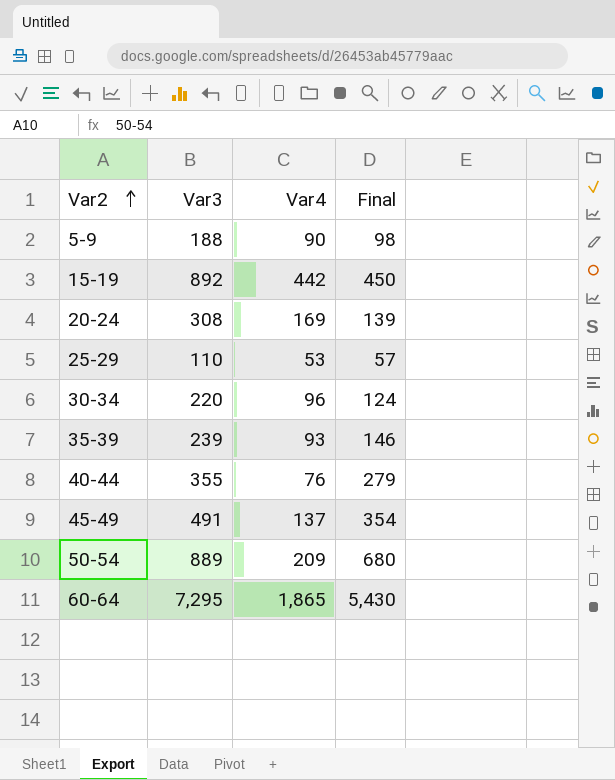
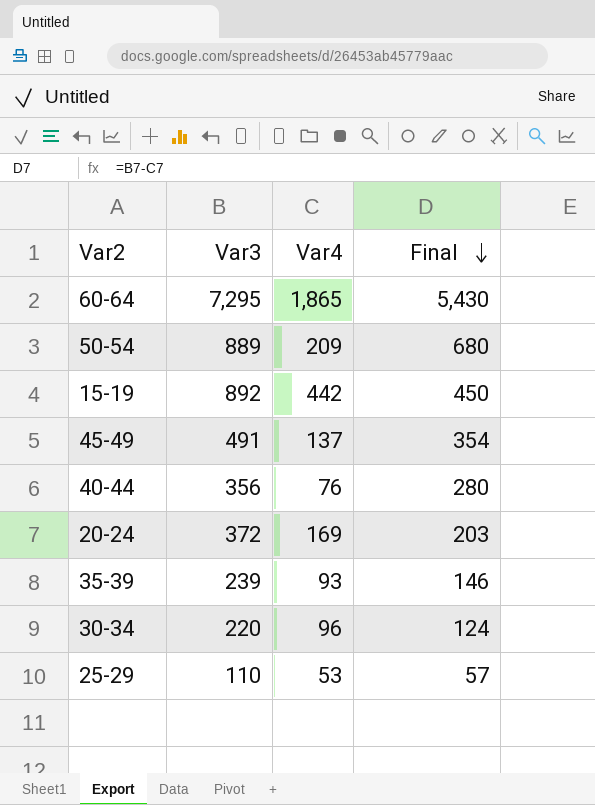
row order: Var2 ascending -> Final descending
row 5-9: 188 | 90 | 98 -> none
40-44 | Var3: 355 -> 356
40-44 | Final: 279 -> 280
20-24 | Var3: 308 -> 372
20-24 | Final: 139 -> 203

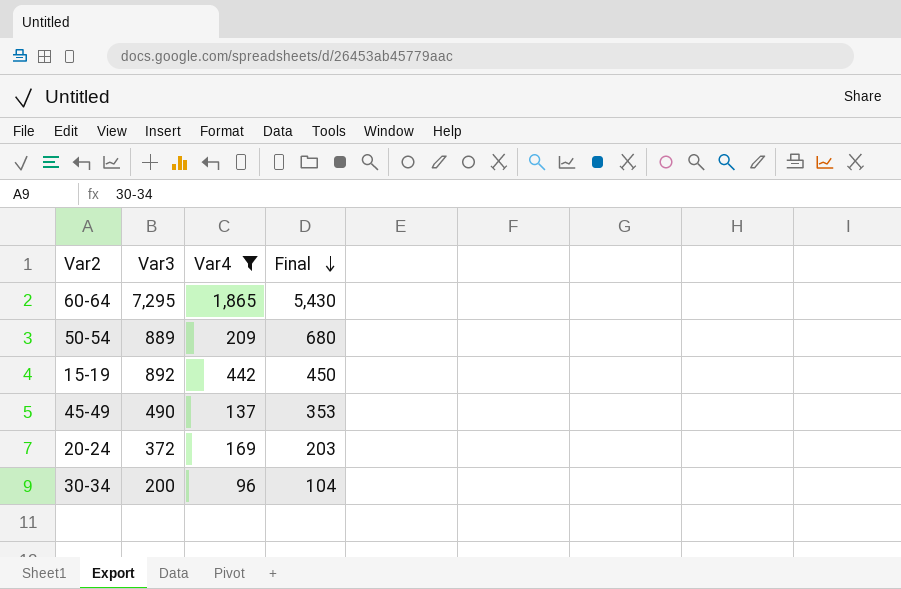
filter: none -> Var4 >= 96
45-49 | Var3: 491 -> 490
45-49 | Final: 354 -> 353
30-34 | Var3: 220 -> 200
30-34 | Final: 124 -> 104

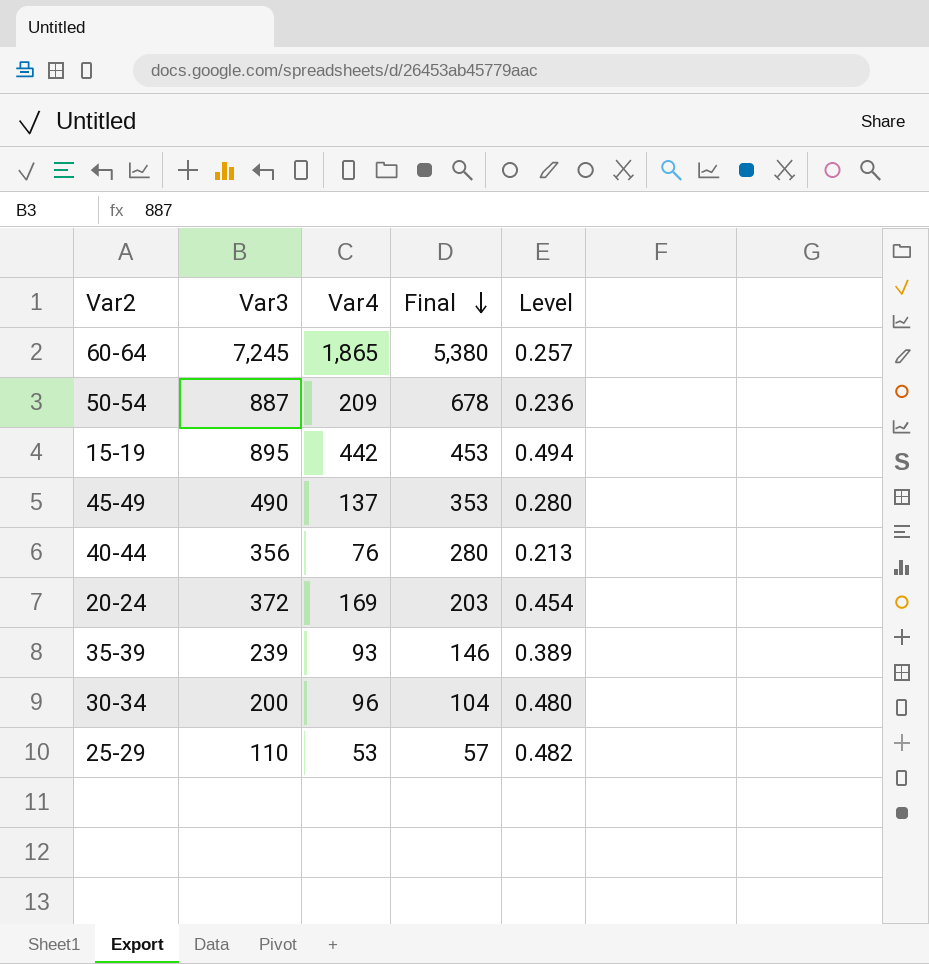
filter: Var4 >= 96 -> none
column Level | formula: none -> [Var4] / [Var3]
60-64 | Var3: 7,295 -> 7,245
60-64 | Final: 5,430 -> 5,380
50-54 | Var3: 889 -> 887
50-54 | Final: 680 -> 678
15-19 | Var3: 892 -> 895
15-19 | Final: 450 -> 453

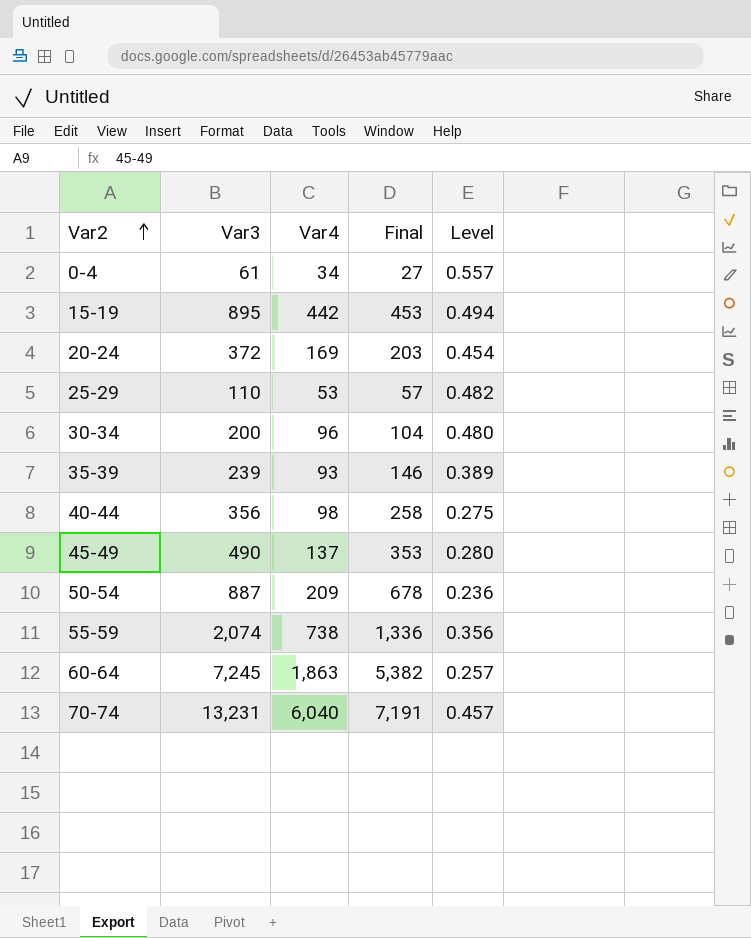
row order: Final descending -> Var2 ascending
row 0-4: none -> 61 | 34 | 27 | 0.557
40-44 | Var4: 76 -> 98
40-44 | Final: 280 -> 258
40-44 | Level: 0.213 -> 0.275
row 55-59: none -> 2,074 | 738 | 1,336 | 0.356
60-64 | Var4: 1,865 -> 1,863
60-64 | Final: 5,380 -> 5,382
row 70-74: none -> 13,231 | 6,040 | 7,191 | 0.457

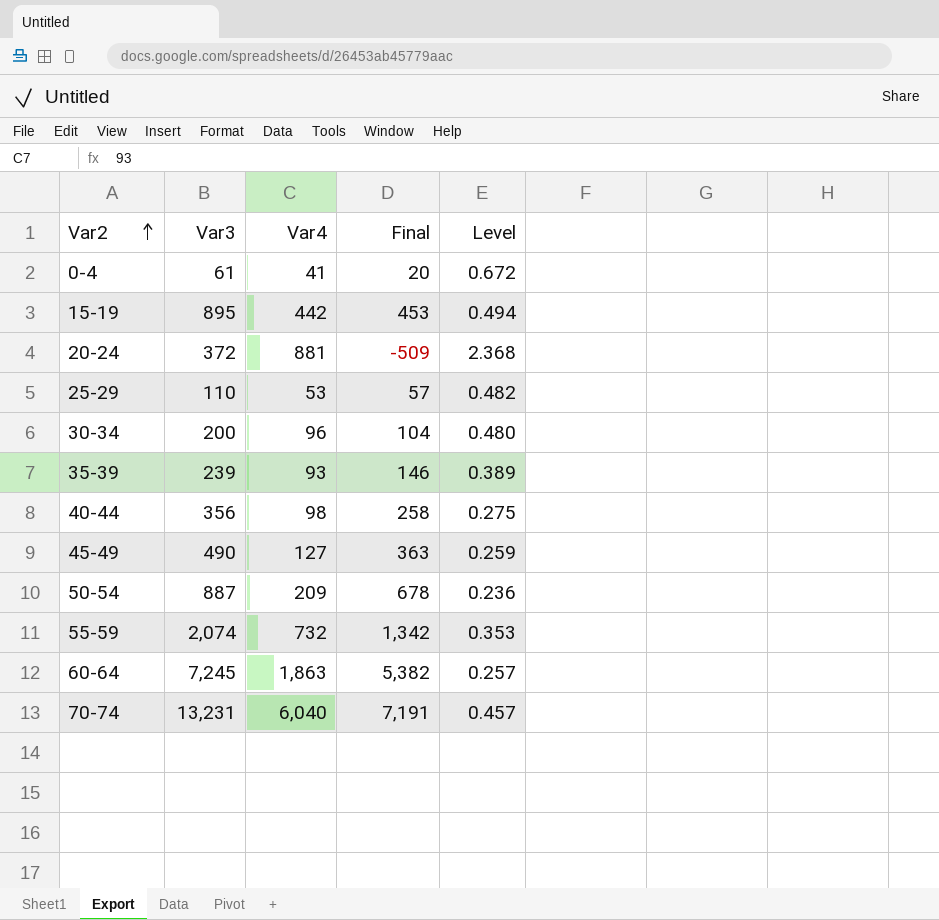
0-4 | Var4: 34 -> 41
0-4 | Final: 27 -> 20
0-4 | Level: 0.557 -> 0.672
20-24 | Var4: 169 -> 881
20-24 | Final: 203 -> -509
20-24 | Level: 0.454 -> 2.368
45-49 | Var4: 137 -> 127
45-49 | Final: 353 -> 363
45-49 | Level: 0.280 -> 0.259
55-59 | Var4: 738 -> 732
55-59 | Final: 1,336 -> 1,342
55-59 | Level: 0.356 -> 0.353

